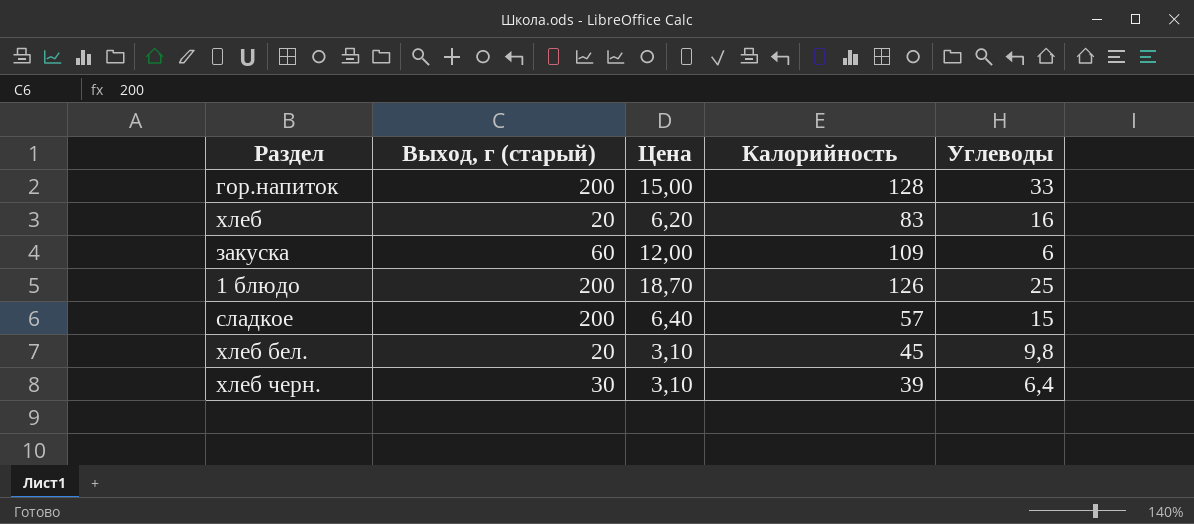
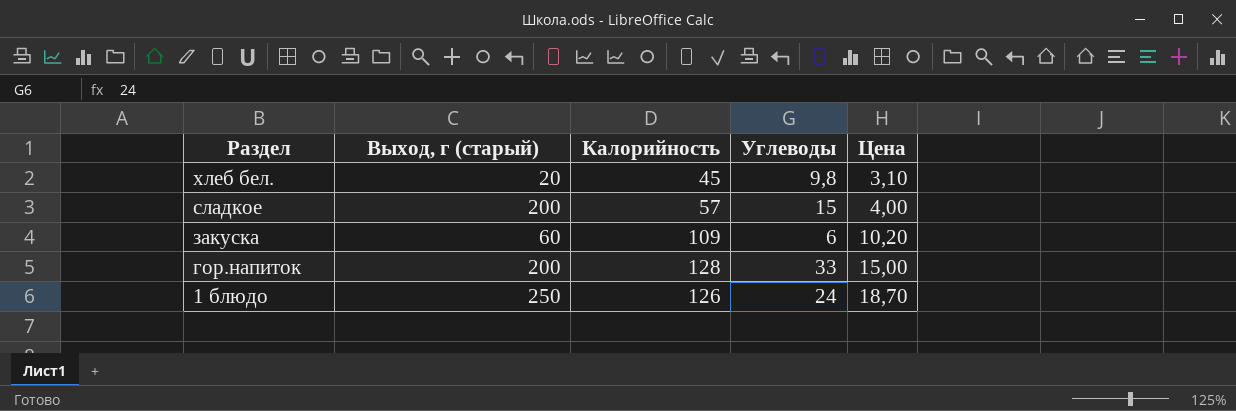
row order: none -> Раздел descending
column Цена | position: 3 -> 5
row хлеб: 20 | 6,20 | 83 | 16 -> none
row хлеб черн.: 30 | 3,10 | 39 | 6,4 -> none
сладкое | Цена: 6,40 -> 4,00
закуска | Цена: 12,00 -> 10,20
1 блюдо | Выход, г (старый): 200 -> 250
1 блюдо | Углеводы: 25 -> 24

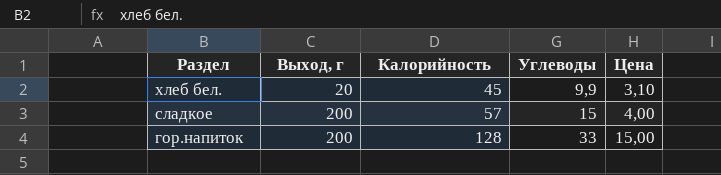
column name: Выход, г (старый) -> Выход, г
row закуска: 60 | 109 | 6 | 10,20 -> none
row 1 блюдо: 250 | 126 | 24 | 18,70 -> none
хлеб бел. | Углеводы: 9,8 -> 9,9

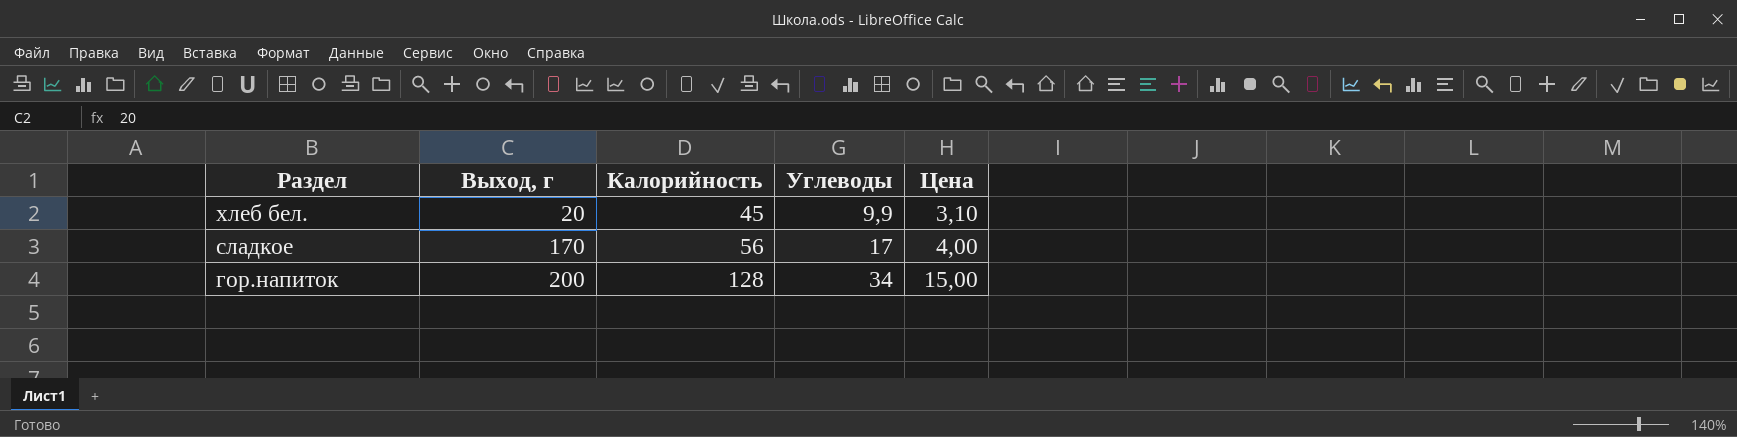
сладкое | Выход, г: 200 -> 170
сладкое | Калорийность: 57 -> 56
сладкое | Углеводы: 15 -> 17
гор.напиток | Углеводы: 33 -> 34

